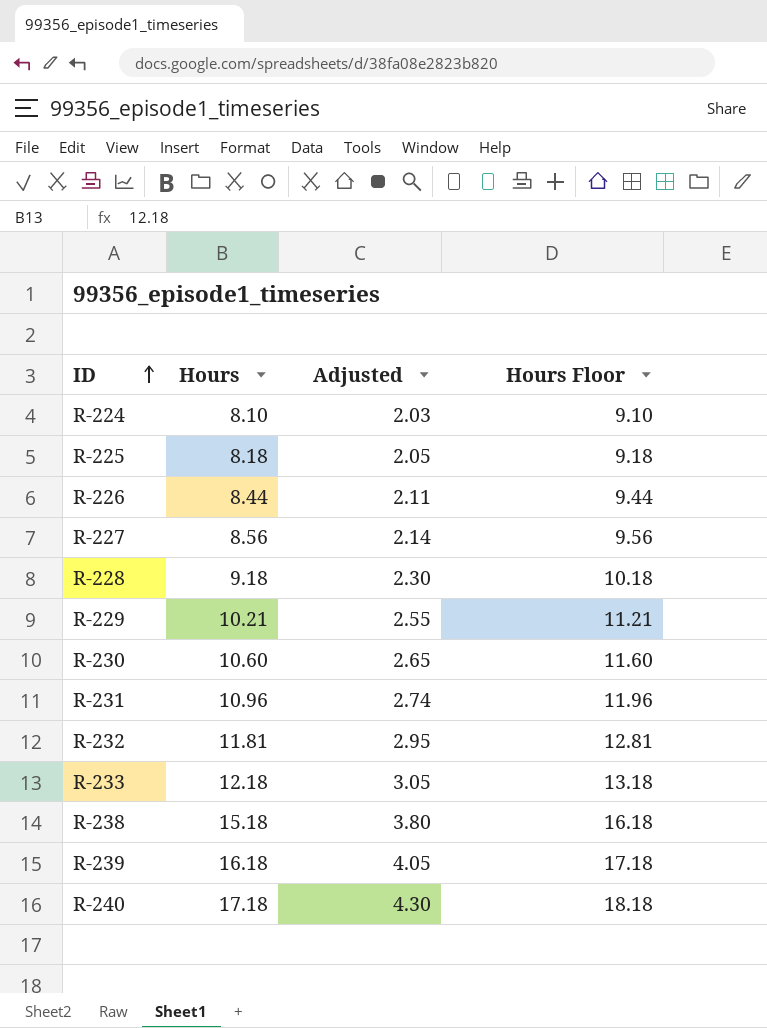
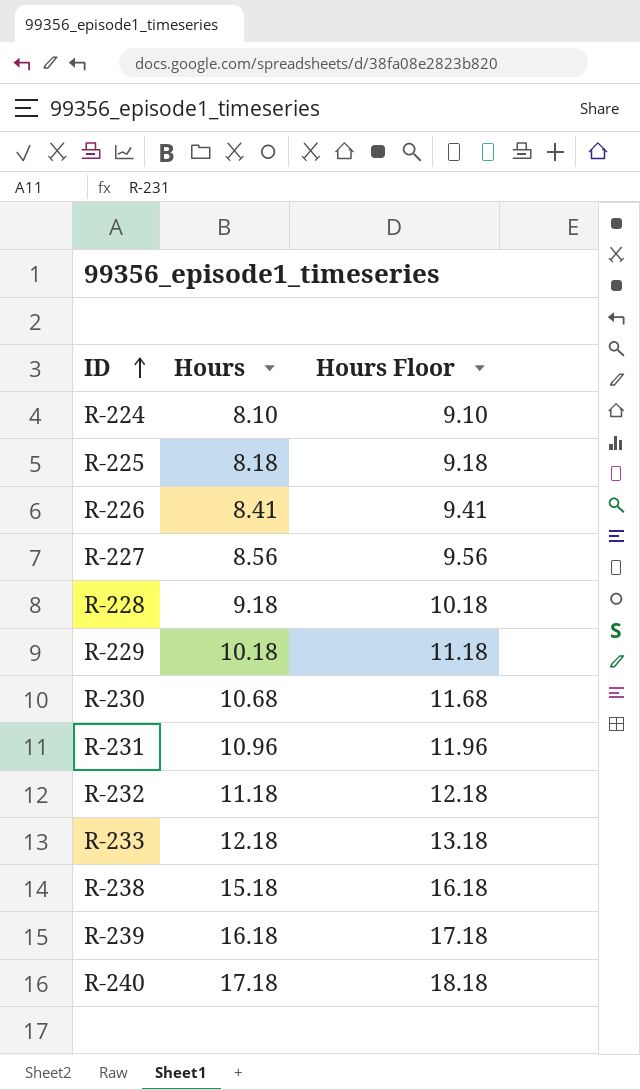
column Adjusted | formula: [Hours] * 0.25 -> none
R-226 | Hours: 8.44 -> 8.41
R-226 | Hours Floor: 9.44 -> 9.41
R-229 | Hours: 10.21 -> 10.18
R-229 | Hours Floor: 11.21 -> 11.18
R-230 | Hours: 10.60 -> 10.68
R-230 | Hours Floor: 11.60 -> 11.68
R-232 | Hours: 11.81 -> 11.18
R-232 | Hours Floor: 12.81 -> 12.18

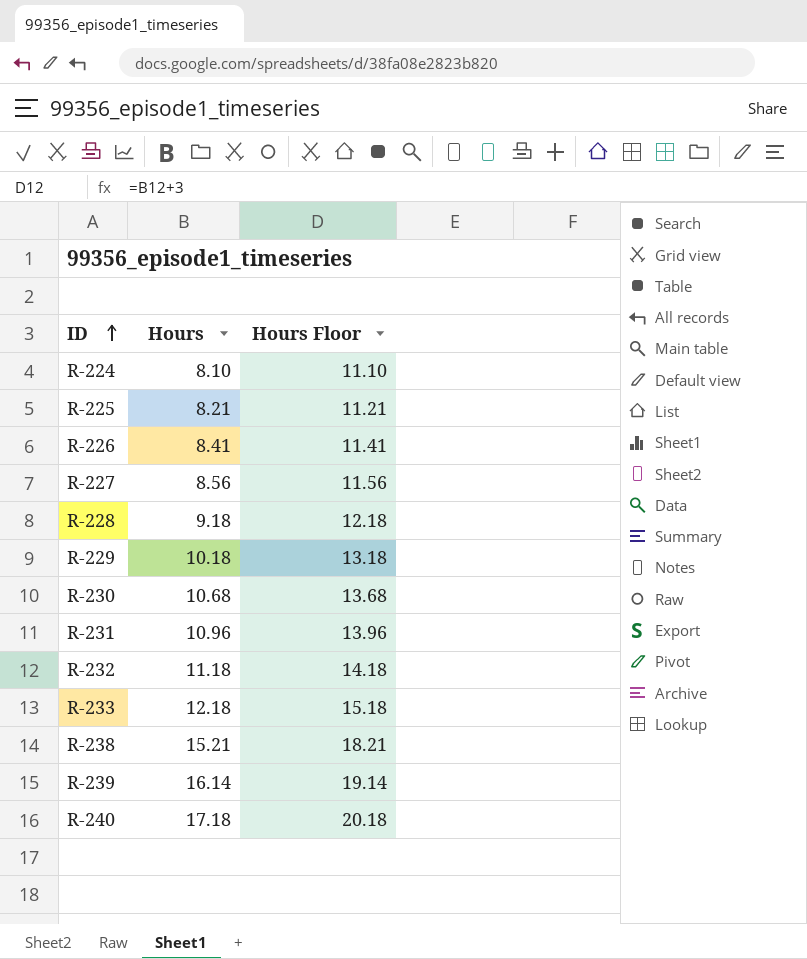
column Hours Floor | formula: [Hours] + 1 -> [Hours] + 3
R-225 | Hours: 8.18 -> 8.21
R-238 | Hours: 15.18 -> 15.21
R-239 | Hours: 16.18 -> 16.14

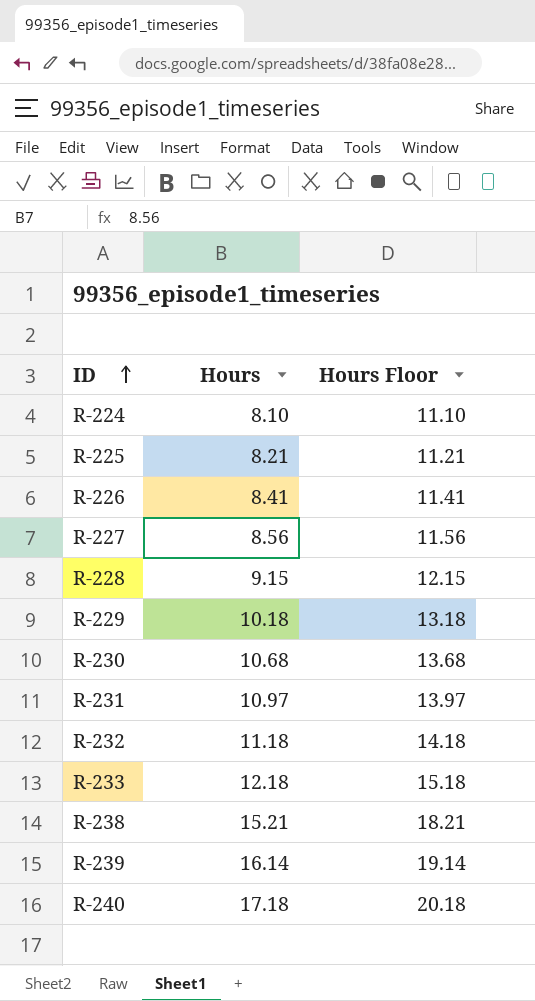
R-228 | Hours: 9.18 -> 9.15
R-228 | Hours Floor: 12.18 -> 12.15
R-231 | Hours: 10.96 -> 10.97
R-231 | Hours Floor: 13.96 -> 13.97

